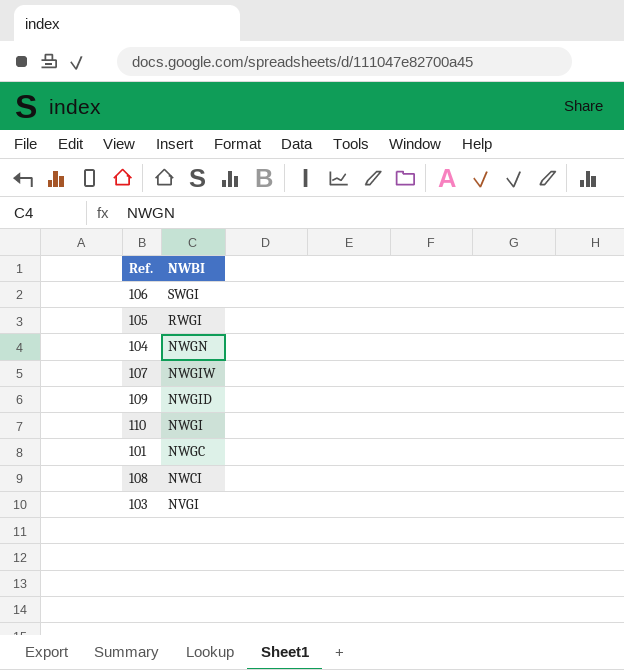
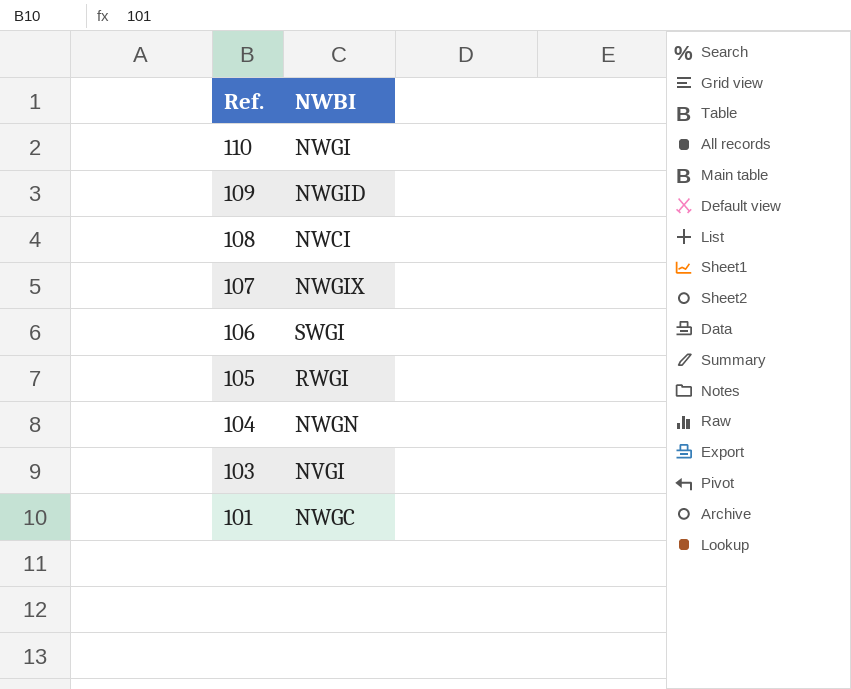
row order: NWBI descending -> Ref. descending
107 | NWBI: NWGIW -> NWGIX

